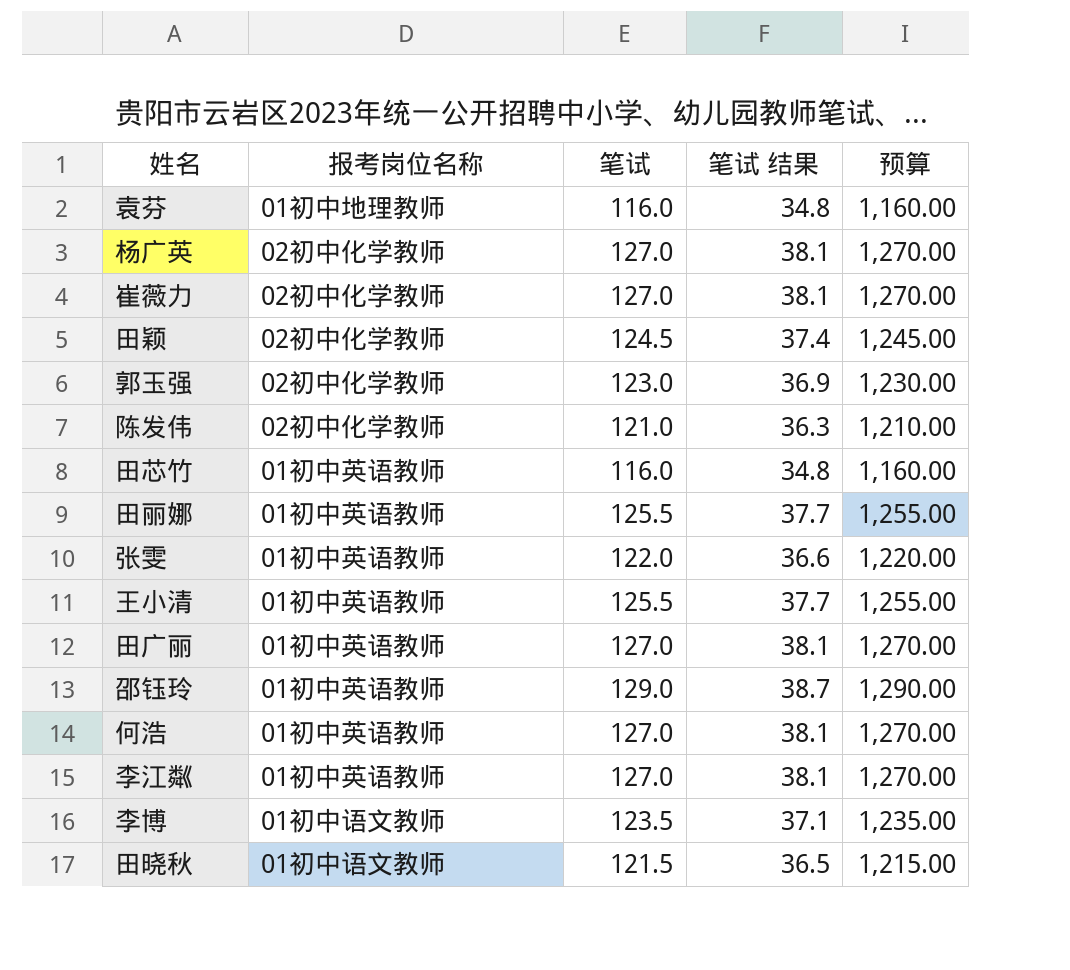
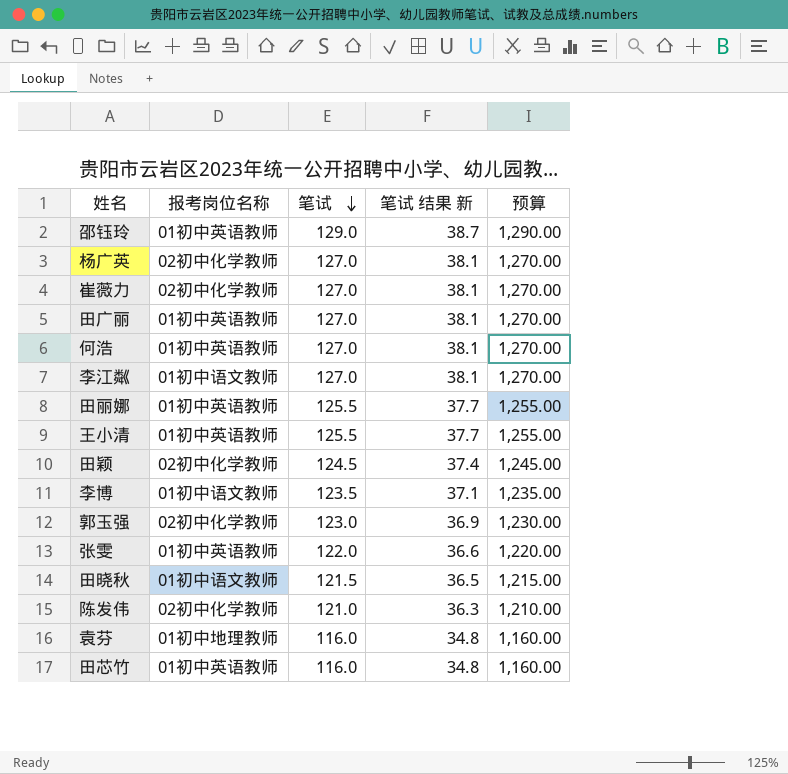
row order: none -> 笔试 descending
column name: 笔试 结果 -> 笔试 结果 新
李江粼 | 报考岗位名称: 01初中英语教师 -> 01初中语文教师

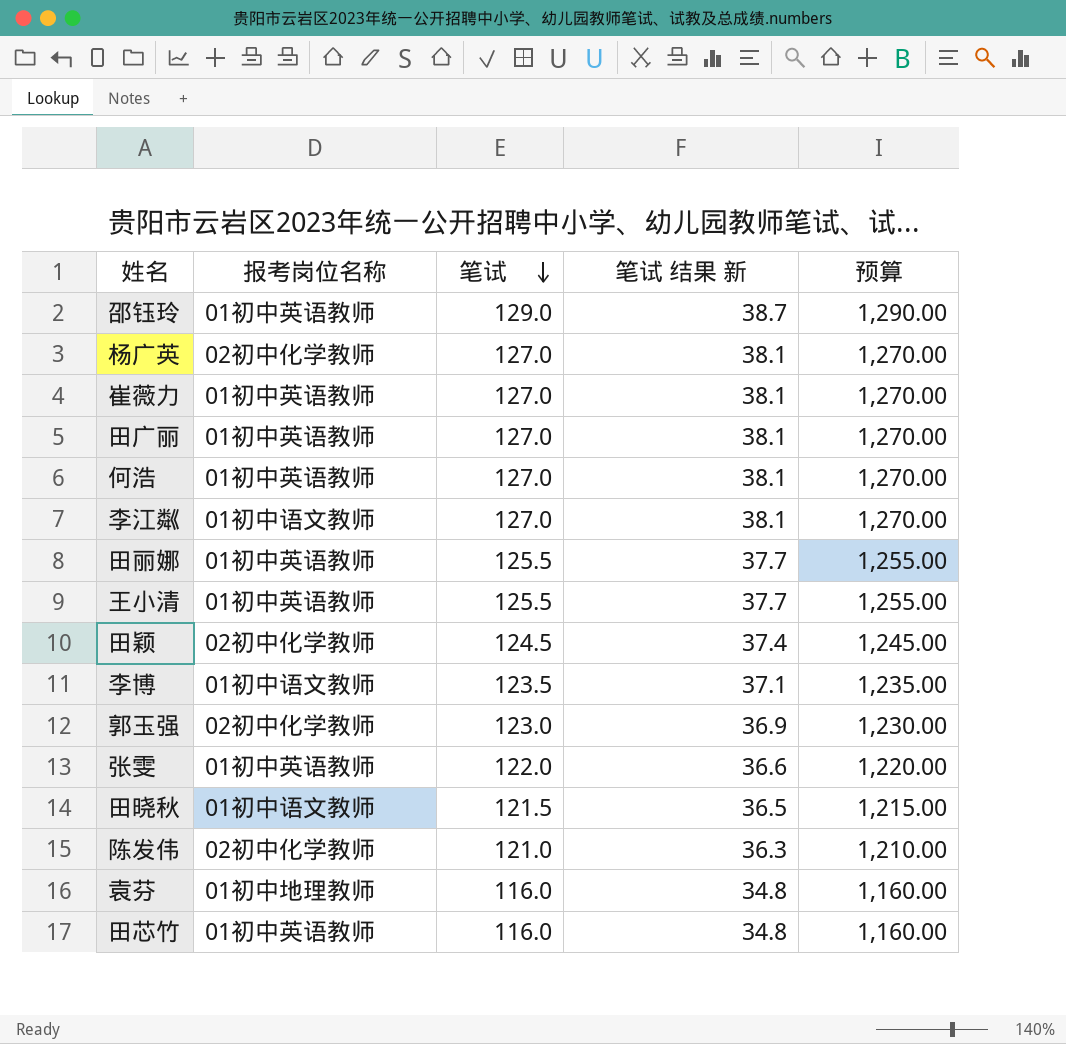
崔薇力 | 报考岗位名称: 02初中化学教师 -> 01初中英语教师

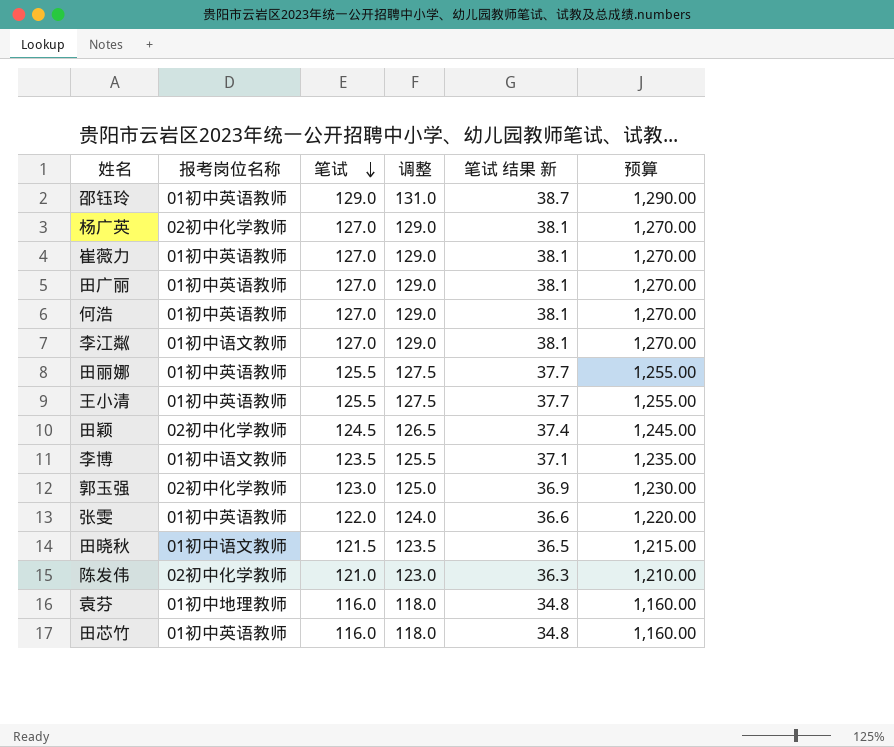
column 调整 | formula: none -> [笔试] + 2

